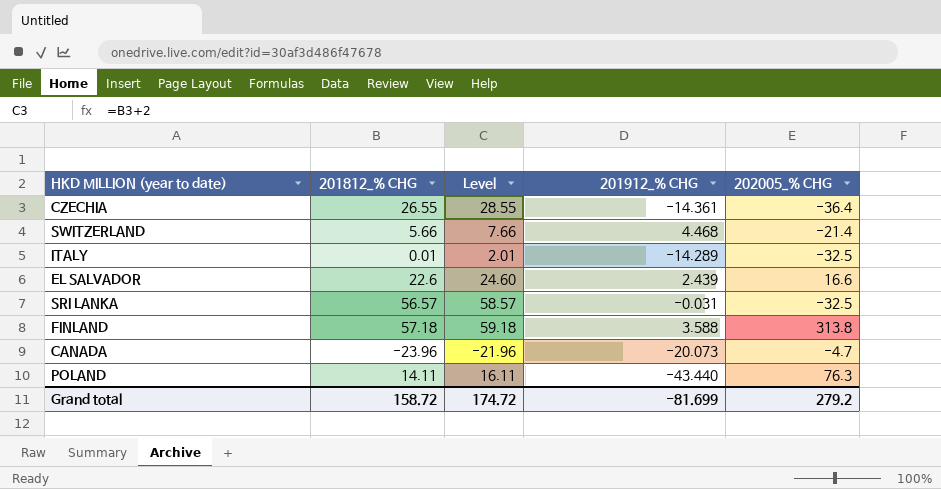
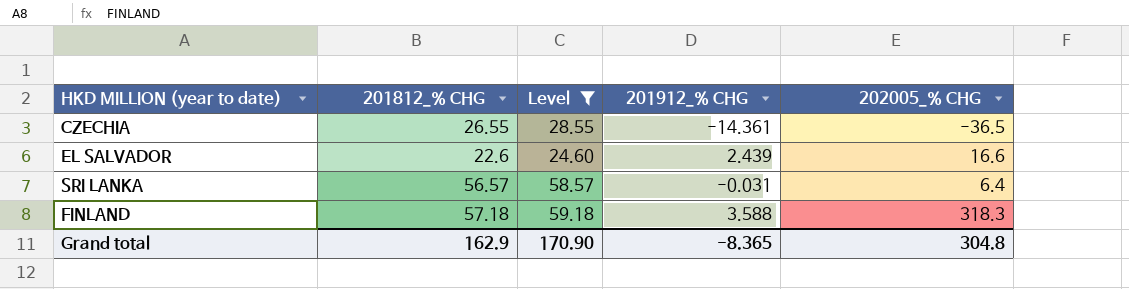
filter: none -> Level >= 24.60
CZECHIA | 202005_% CHG: -36.4 -> -36.5
SRI LANKA | 202005_% CHG: -32.5 -> 6.4
FINLAND | 202005_% CHG: 313.8 -> 318.3
Grand total | 201812_% CHG: 158.72 -> 162.9
Grand total | Level: 174.72 -> 170.90
Grand total | 201912_% CHG: -81.699 -> -8.365
Grand total | 202005_% CHG: 279.2 -> 304.8

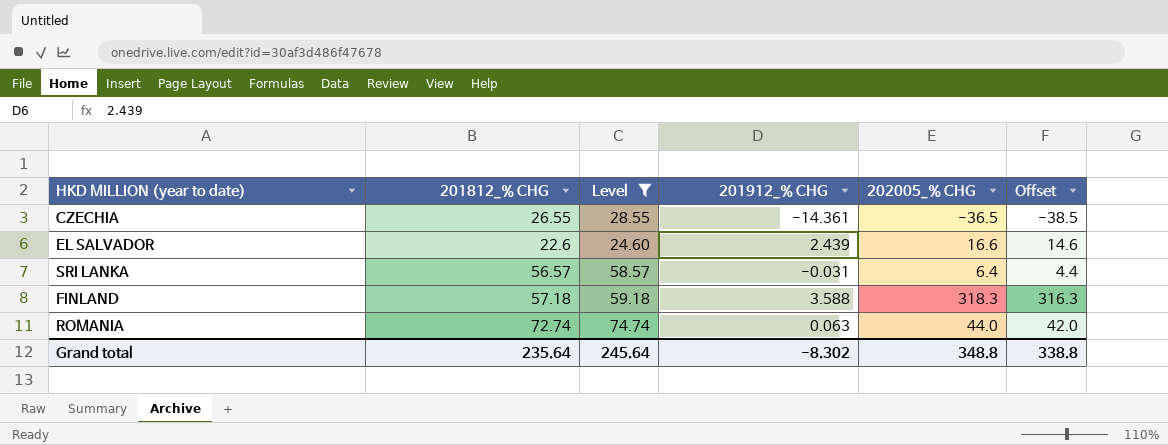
column Offset | formula: none -> [202005_% CHG] - 2
row ROMANIA: none -> 72.74 | 74.74 | 0.063 | 44.0 | 42.0
Grand total | 201812_% CHG: 162.9 -> 235.64
Grand total | Level: 170.90 -> 245.64
Grand total | 201912_% CHG: -8.365 -> -8.302
Grand total | 202005_% CHG: 304.8 -> 348.8

